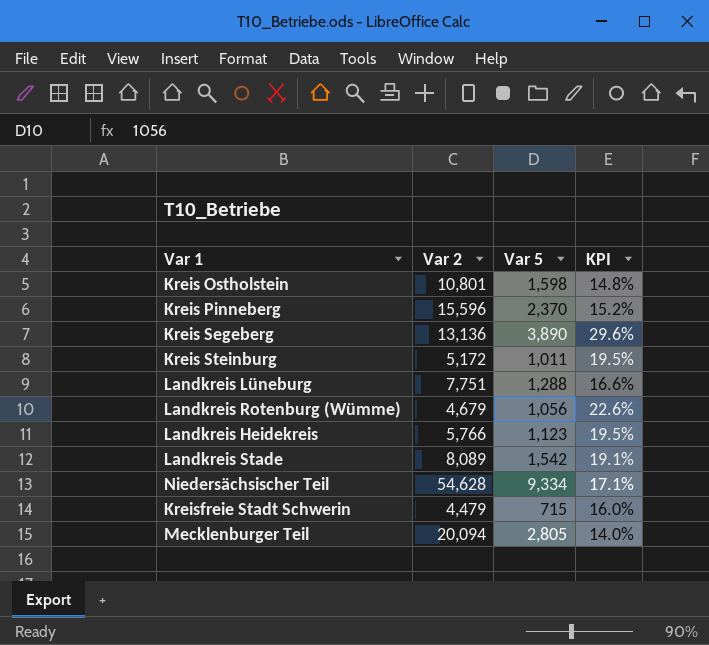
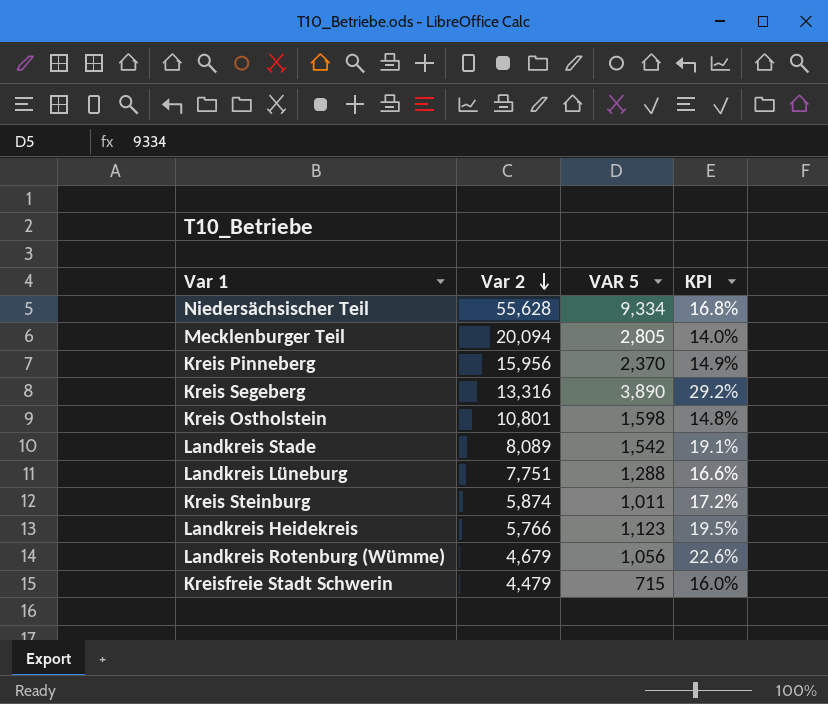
row order: none -> Var 2 descending
column name: Var 5 -> VAR 5
Niedersächsischer Teil | Var 2: 54,628 -> 55,628
Niedersächsischer Teil | KPI: 17.1% -> 16.8%
Kreis Pinneberg | Var 2: 15,596 -> 15,956
Kreis Pinneberg | KPI: 15.2% -> 14.9%
Kreis Segeberg | Var 2: 13,136 -> 13,316
Kreis Segeberg | KPI: 29.6% -> 29.2%
Kreis Steinburg | Var 2: 5,172 -> 5,874
Kreis Steinburg | KPI: 19.5% -> 17.2%

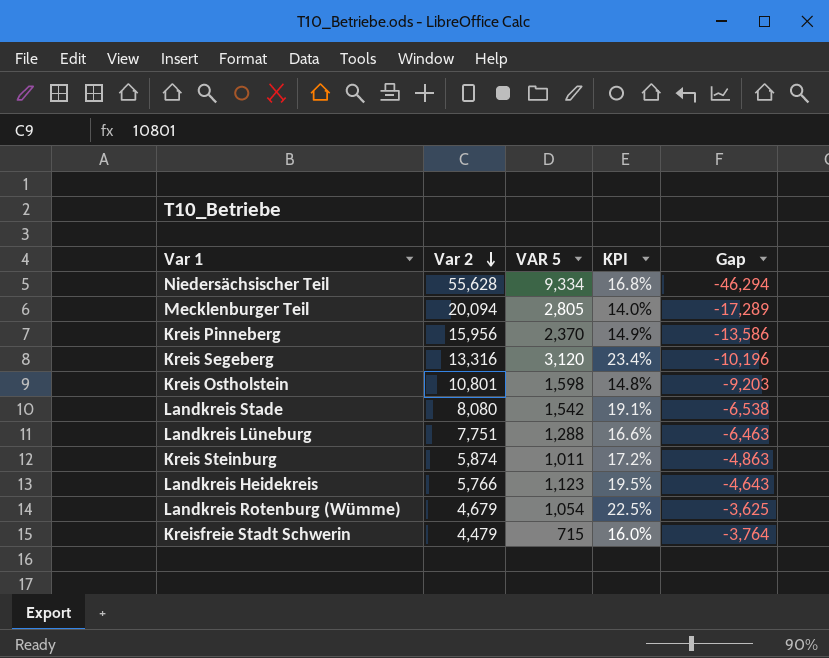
column Gap | formula: none -> [VAR 5] - [Var 2]
Kreis Segeberg | VAR 5: 3,890 -> 3,120
Kreis Segeberg | KPI: 29.2% -> 23.4%
Landkreis Stade | Var 2: 8,089 -> 8,080
Landkreis Rotenburg (Wümme) | VAR 5: 1,056 -> 1,054
Landkreis Rotenburg (Wümme) | KPI: 22.6% -> 22.5%

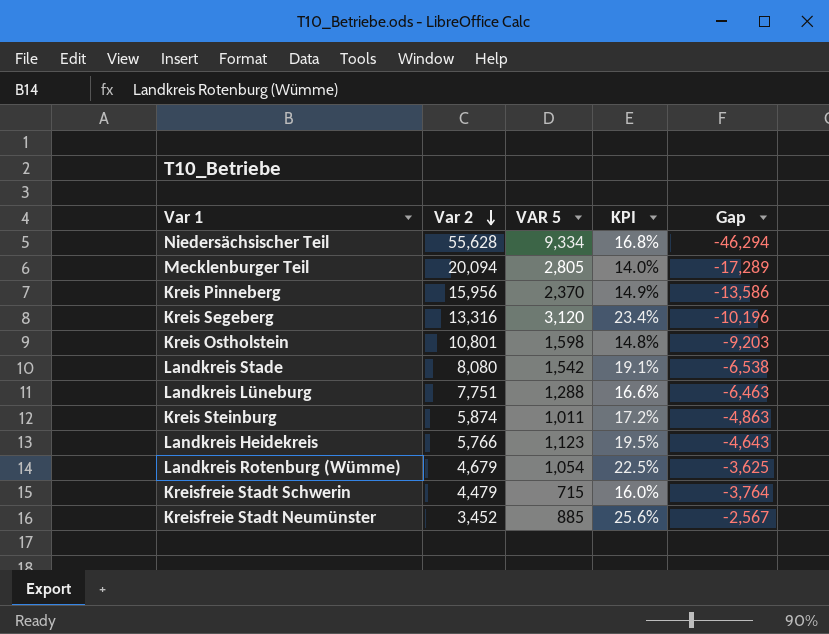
row Kreisfreie Stadt Neumünster: none -> 3,452 | 885 | 25.6% | -2,567

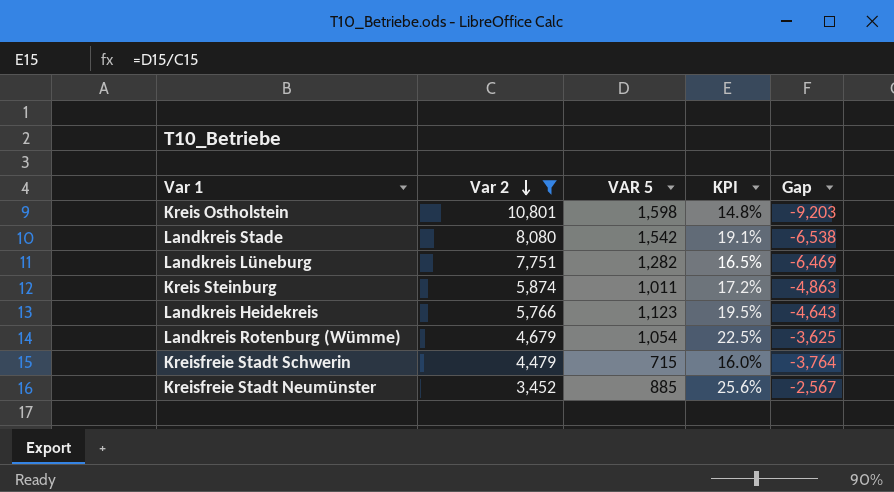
filter: none -> Var 2 <= 10,801
Landkreis Lüneburg | VAR 5: 1,288 -> 1,282
Landkreis Lüneburg | KPI: 16.6% -> 16.5%
Landkreis Lüneburg | Gap: -6,463 -> -6,469

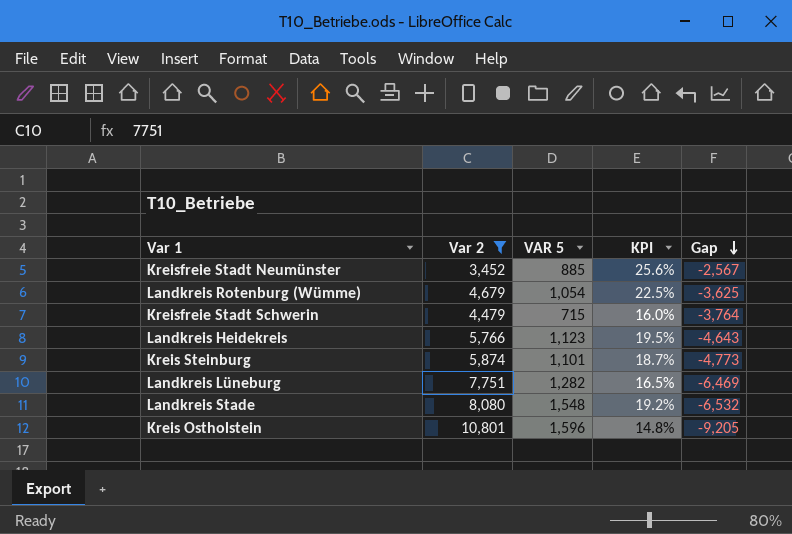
row order: Var 2 descending -> Gap descending
Kreis Steinburg | VAR 5: 1,011 -> 1,101
Kreis Steinburg | KPI: 17.2% -> 18.7%
Kreis Steinburg | Gap: -4,863 -> -4,773
Landkreis Stade | VAR 5: 1,542 -> 1,548
Landkreis Stade | KPI: 19.1% -> 19.2%
Landkreis Stade | Gap: -6,538 -> -6,532
Kreis Ostholstein | VAR 5: 1,598 -> 1,596
Kreis Ostholstein | Gap: -9,203 -> -9,205

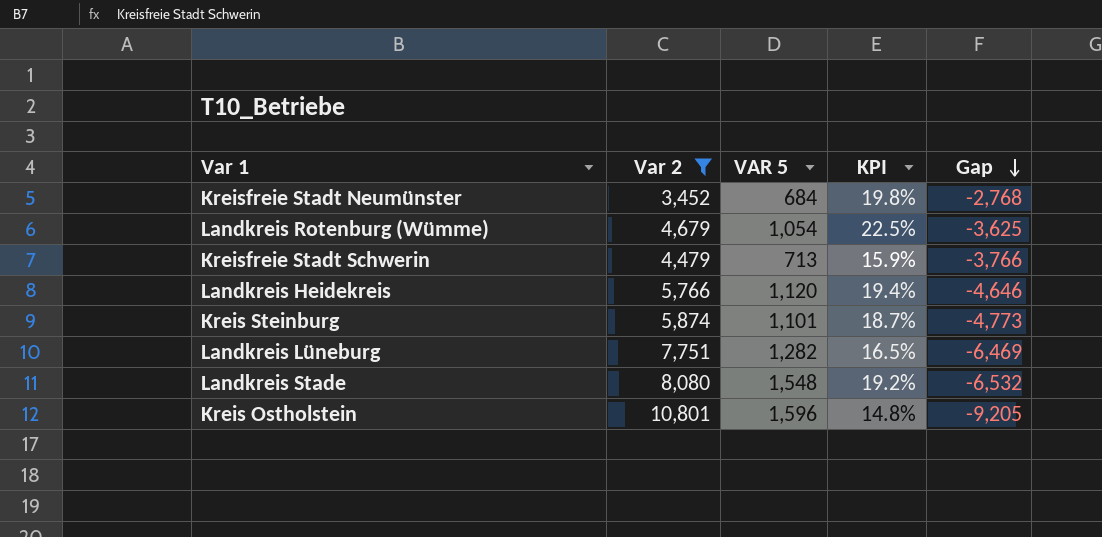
Kreisfreie Stadt Neumünster | VAR 5: 885 -> 684
Kreisfreie Stadt Neumünster | KPI: 25.6% -> 19.8%
Kreisfreie Stadt Neumünster | Gap: -2,567 -> -2,768
Kreisfreie Stadt Schwerin | VAR 5: 715 -> 713
Kreisfreie Stadt Schwerin | KPI: 16.0% -> 15.9%
Kreisfreie Stadt Schwerin | Gap: -3,764 -> -3,766
Landkreis Heidekreis | VAR 5: 1,123 -> 1,120
Landkreis Heidekreis | KPI: 19.5% -> 19.4%
Landkreis Heidekreis | Gap: -4,643 -> -4,646

